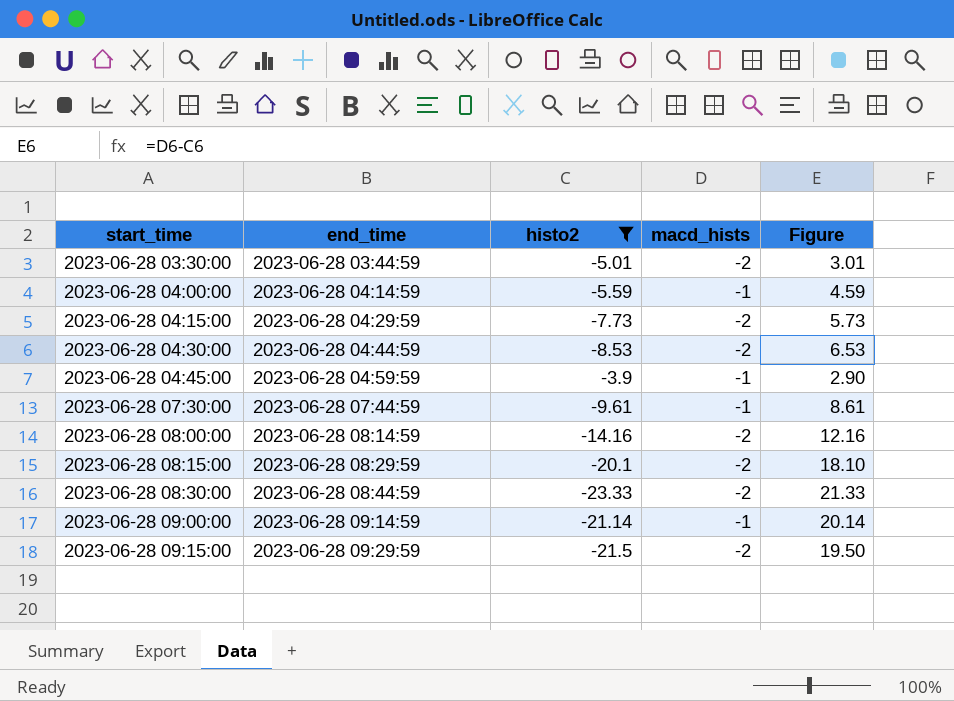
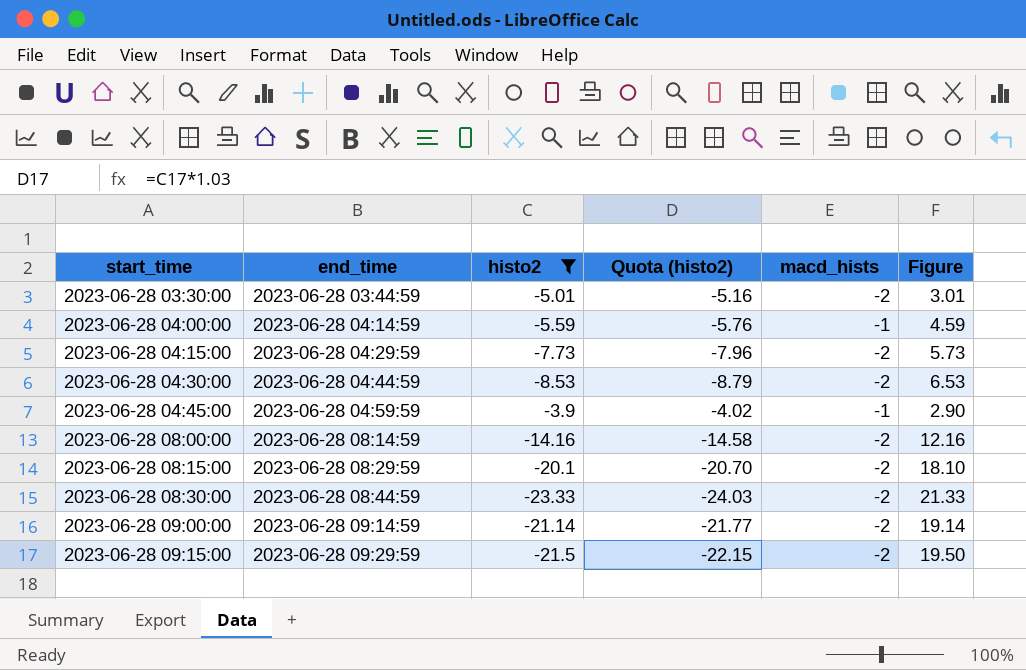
column Quota (histo2) | formula: none -> [histo2] * 1.03
row 2023-06-28 07:30:00: 2023-06-28 07:44:59 | -9.61 | -1 | 8.61 -> none
2023-06-28 09:00:00 | macd_hists: -1 -> -2
2023-06-28 09:00:00 | Figure: 20.14 -> 19.14

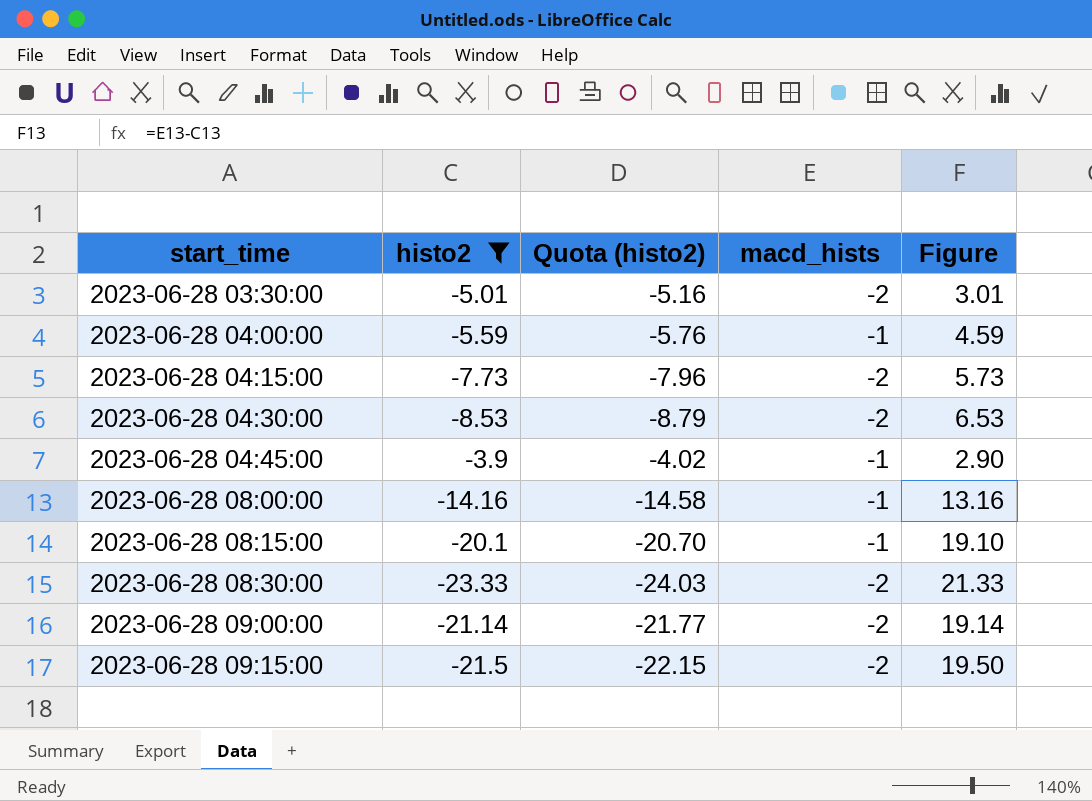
column end_time | position: 2 -> none
2023-06-28 08:00:00 | macd_hists: -2 -> -1
2023-06-28 08:00:00 | Figure: 12.16 -> 13.16
2023-06-28 08:15:00 | macd_hists: -2 -> -1
2023-06-28 08:15:00 | Figure: 18.10 -> 19.10

